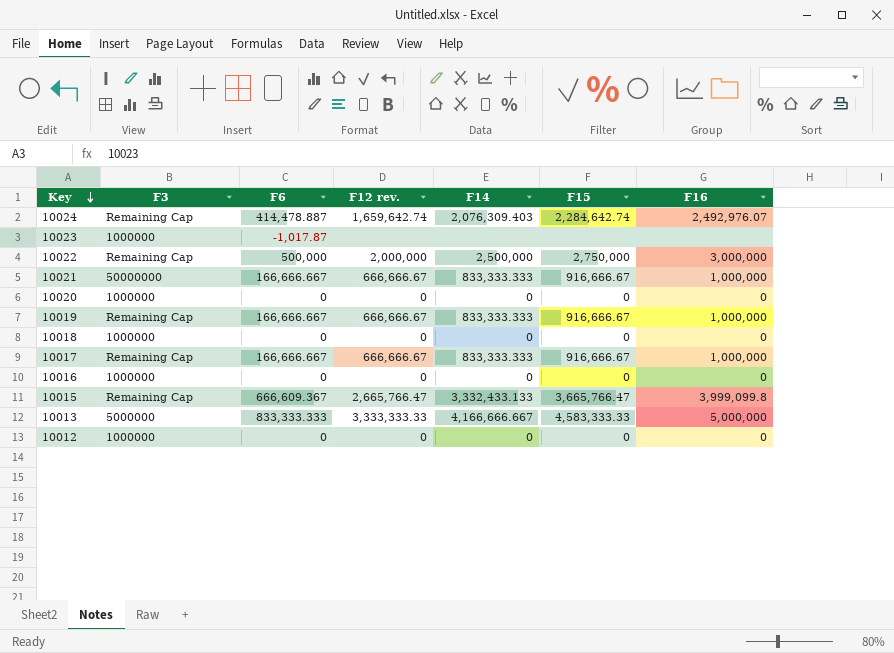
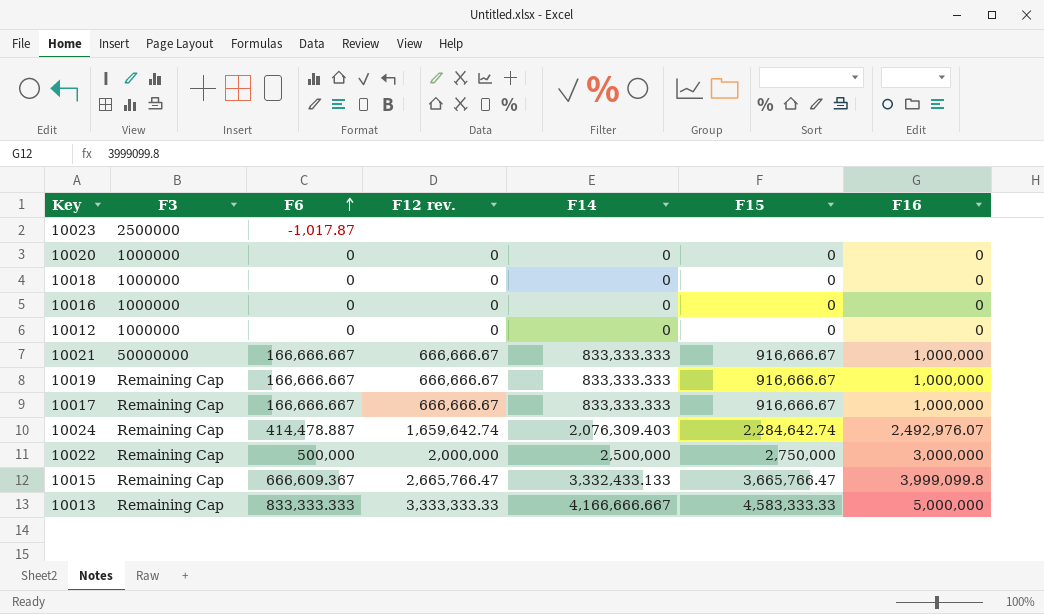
row order: Key descending -> F6 ascending
10023 | F3: 1000000 -> 2500000
10013 | F3: 5000000 -> Remaining Cap

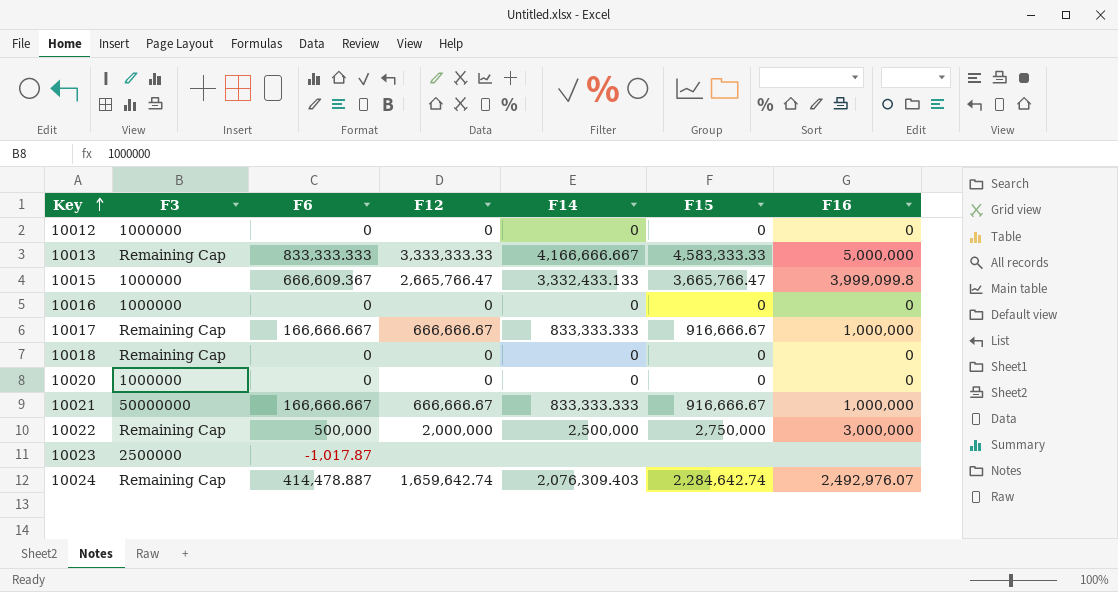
row order: F6 ascending -> Key ascending
column name: F12 rev. -> F12
row 10019: Remaining Cap | 166,666.667 | 666,666.67 | 833,333.333 | 916,666.67 | 1,000,000 -> none
10015 | F3: Remaining Cap -> 1000000
10018 | F3: 1000000 -> Remaining Cap

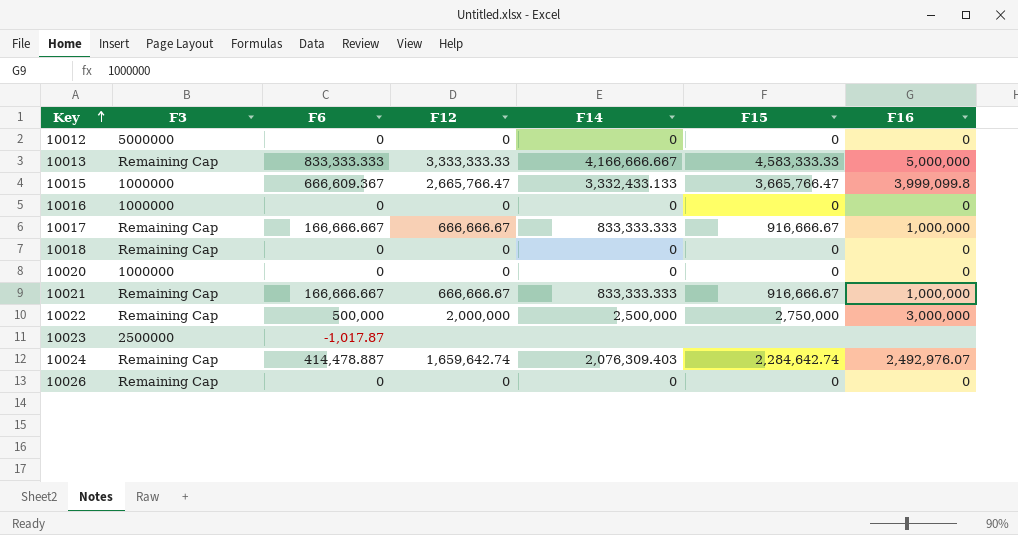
10012 | F3: 1000000 -> 5000000
10021 | F3: 50000000 -> Remaining Cap
row 10026: none -> Remaining Cap | 0 | 0 | 0 | 0 | 0

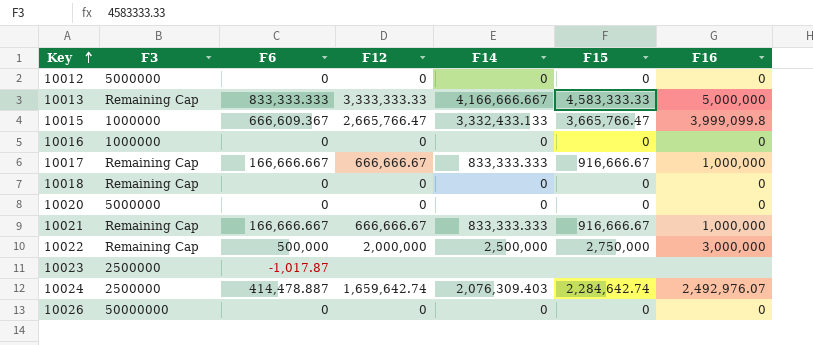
10020 | F3: 1000000 -> 5000000
10024 | F3: Remaining Cap -> 2500000
10026 | F3: Remaining Cap -> 50000000

